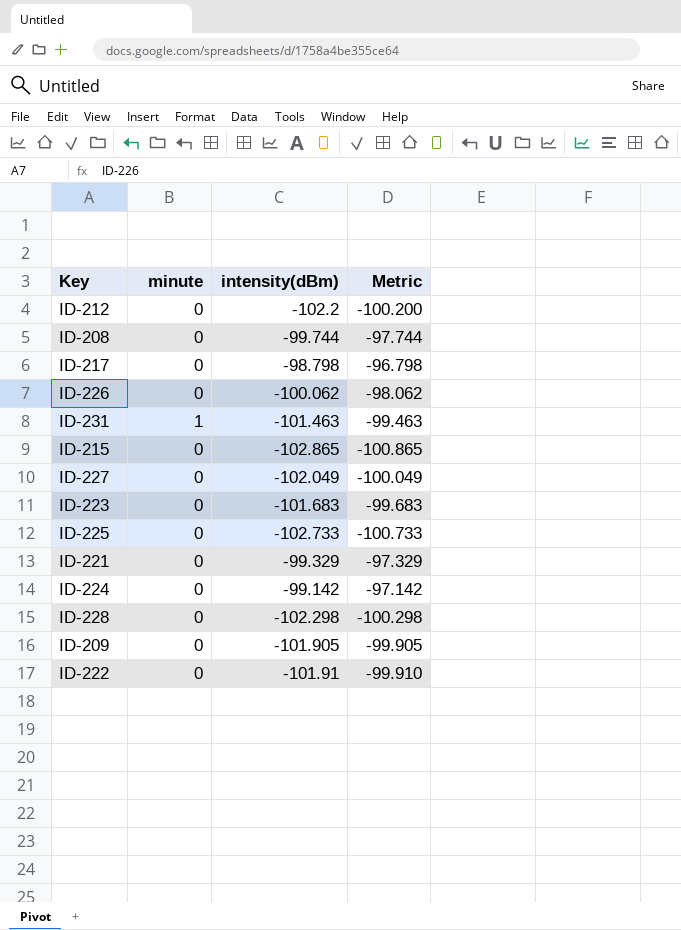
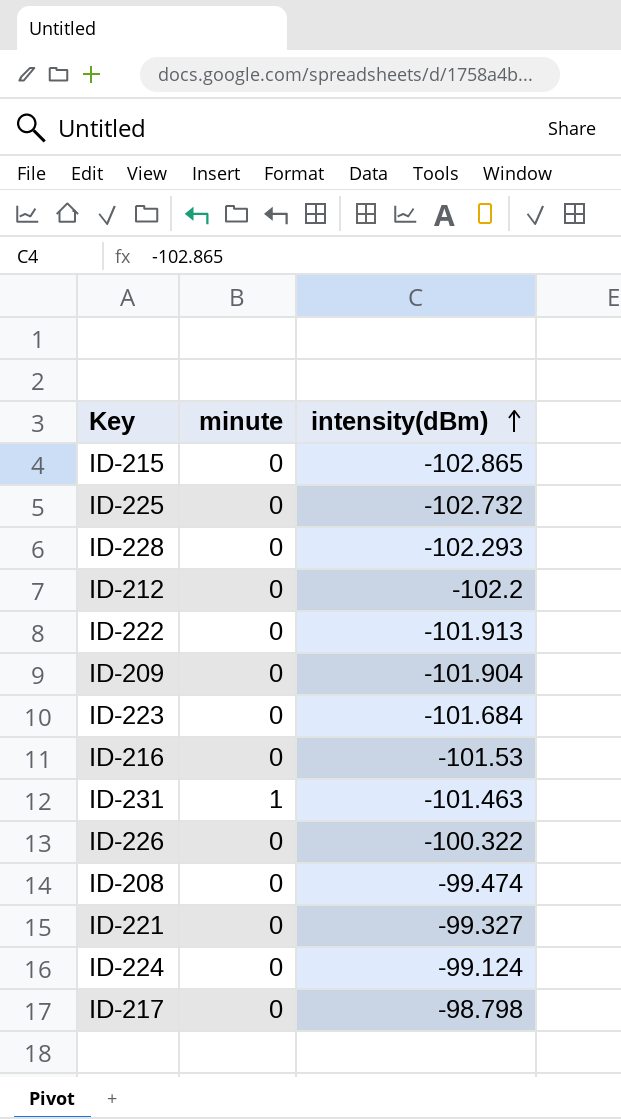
row order: none -> intensity(dBm) ascending
column Metric | formula: [intensity(dBm)] + 2 -> none
row ID-227: 0 | -102.049 | -100.049 -> none
ID-225 | intensity(dBm): -102.733 -> -102.732
ID-228 | intensity(dBm): -102.298 -> -102.293
ID-222 | intensity(dBm): -101.91 -> -101.913
ID-209 | intensity(dBm): -101.905 -> -101.904
ID-223 | intensity(dBm): -101.683 -> -101.684
row ID-216: none -> 0 | -101.53
ID-226 | intensity(dBm): -100.062 -> -100.322
ID-208 | intensity(dBm): -99.744 -> -99.474
ID-221 | intensity(dBm): -99.329 -> -99.327
ID-224 | intensity(dBm): -99.142 -> -99.124

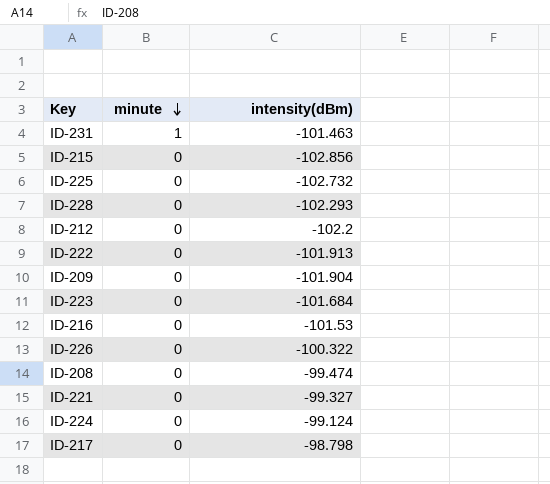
row order: intensity(dBm) ascending -> minute descending
ID-215 | intensity(dBm): -102.865 -> -102.856

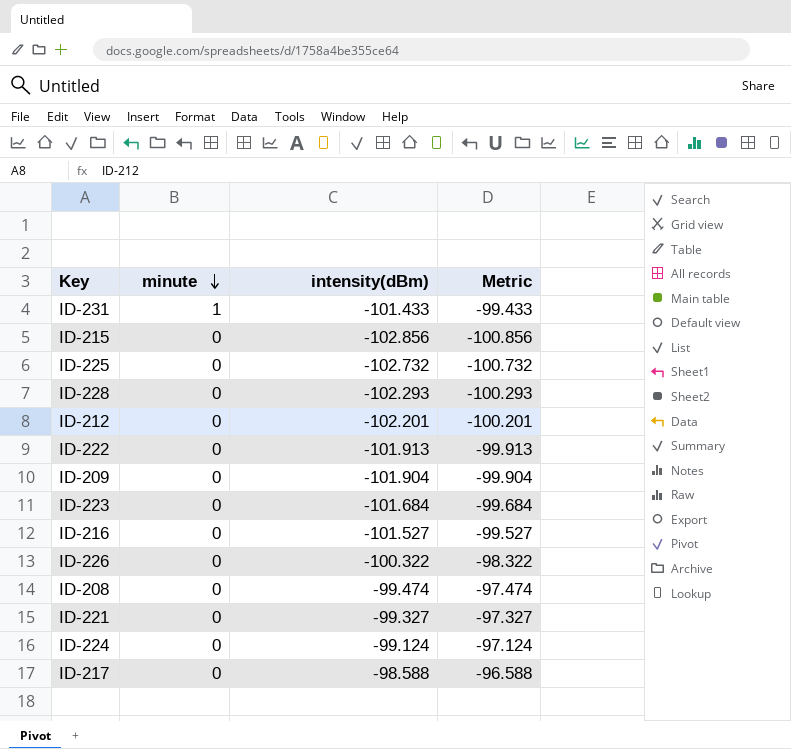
column Metric | formula: none -> [intensity(dBm)] + 2
ID-231 | intensity(dBm): -101.463 -> -101.433
ID-212 | intensity(dBm): -102.2 -> -102.201
ID-216 | intensity(dBm): -101.53 -> -101.527
ID-217 | intensity(dBm): -98.798 -> -98.588

